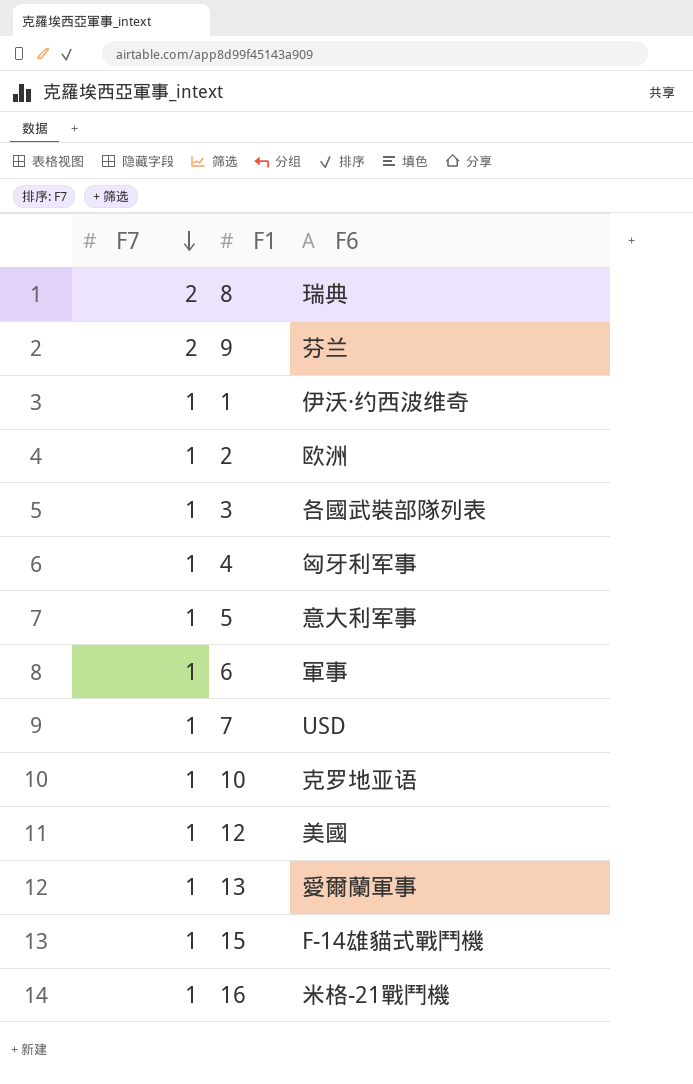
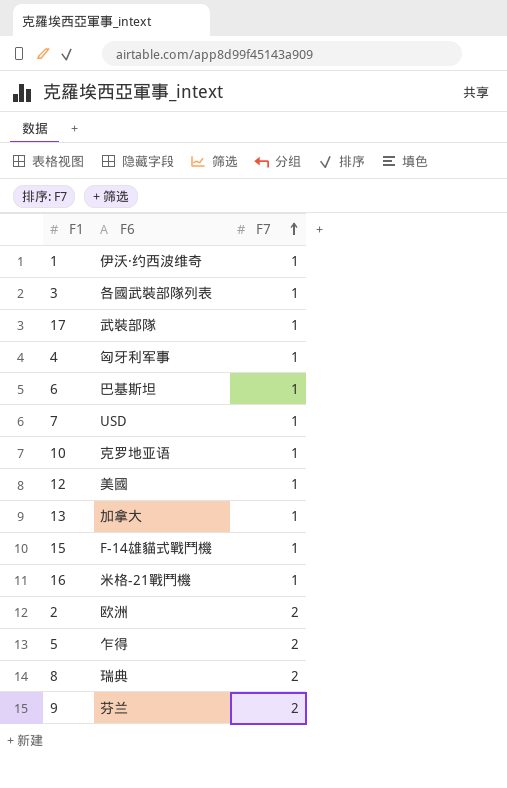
row order: F7 descending -> F7 ascending
column F7 | position: 1 -> 3
row 17: none -> 武裝部隊 | 1
6 | F6: 軍事 -> 巴基斯坦
13 | F6: 愛爾蘭軍事 -> 加拿大
2 | F7: 1 -> 2
5 | F6: 意大利军事 -> 乍得
5 | F7: 1 -> 2

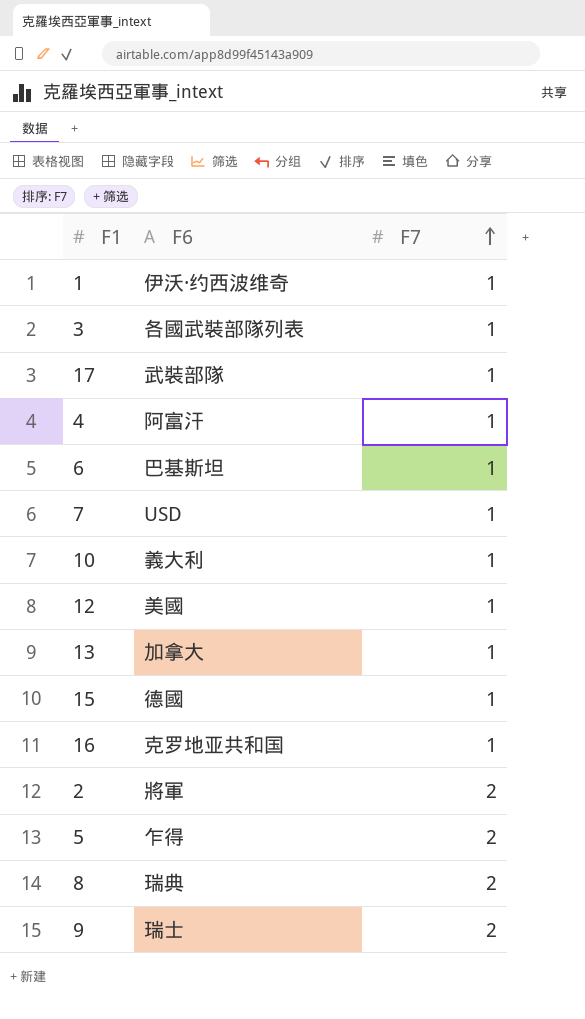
4 | F6: 匈牙利军事 -> 阿富汗
10 | F6: 克罗地亚语 -> 義大利
15 | F6: F-14雄貓式戰鬥機 -> 德國
16 | F6: 米格-21戰鬥機 -> 克罗地亚共和国
2 | F6: 欧洲 -> 將軍
9 | F6: 芬兰 -> 瑞士

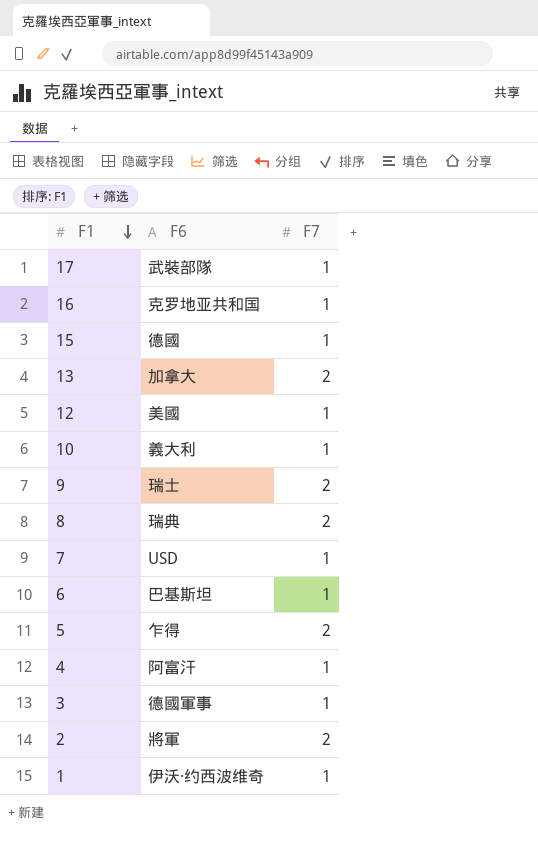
row order: F7 ascending -> F1 descending
13 | F7: 1 -> 2
3 | F6: 各國武裝部隊列表 -> 德國軍事

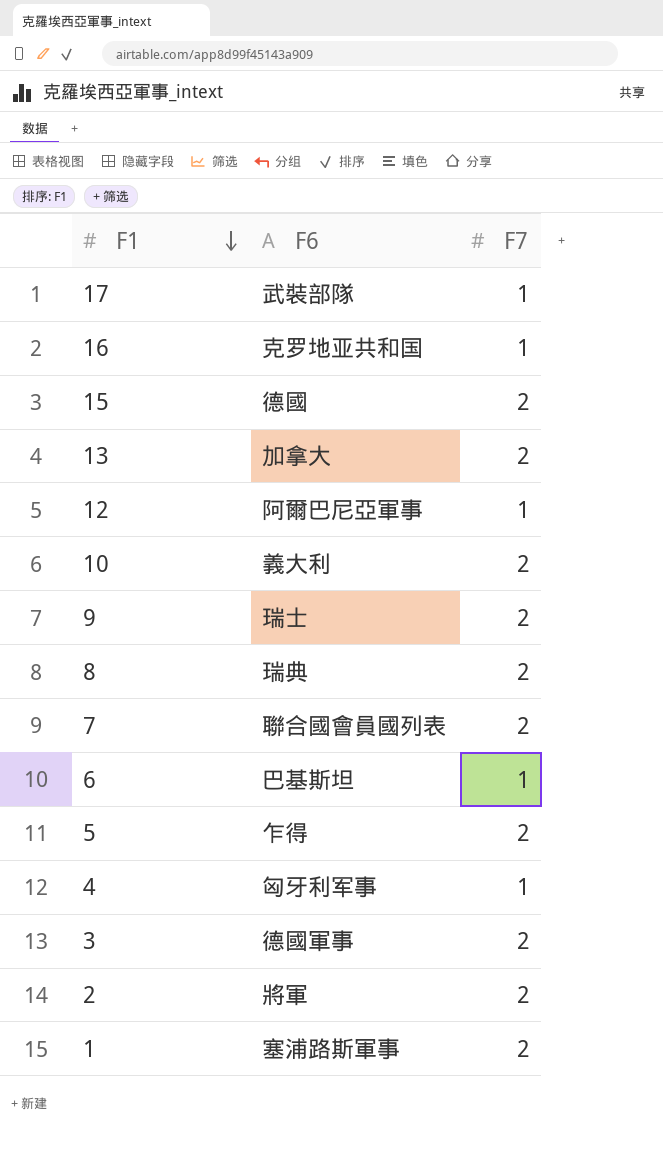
15 | F7: 1 -> 2
12 | F6: 美國 -> 阿爾巴尼亞軍事
10 | F7: 1 -> 2
7 | F6: USD -> 聯合國會員國列表
7 | F7: 1 -> 2
4 | F6: 阿富汗 -> 匈牙利军事
3 | F7: 1 -> 2
1 | F6: 伊沃·约西波维奇 -> 塞浦路斯軍事
1 | F7: 1 -> 2

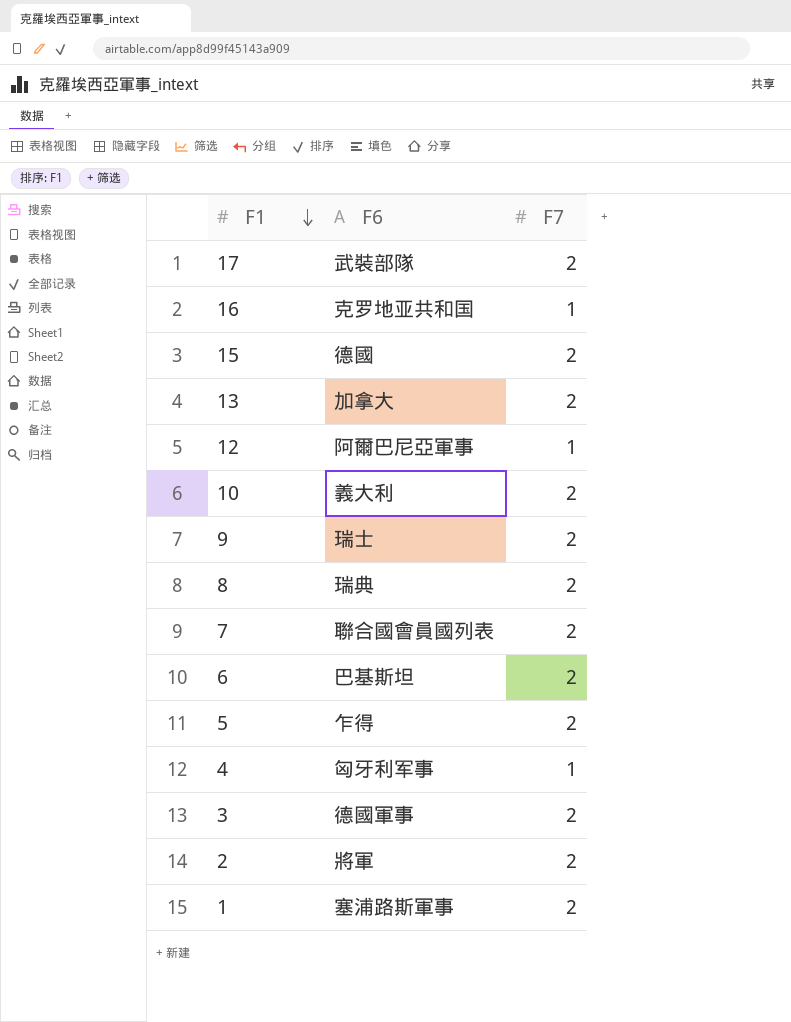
17 | F7: 1 -> 2
6 | F7: 1 -> 2

